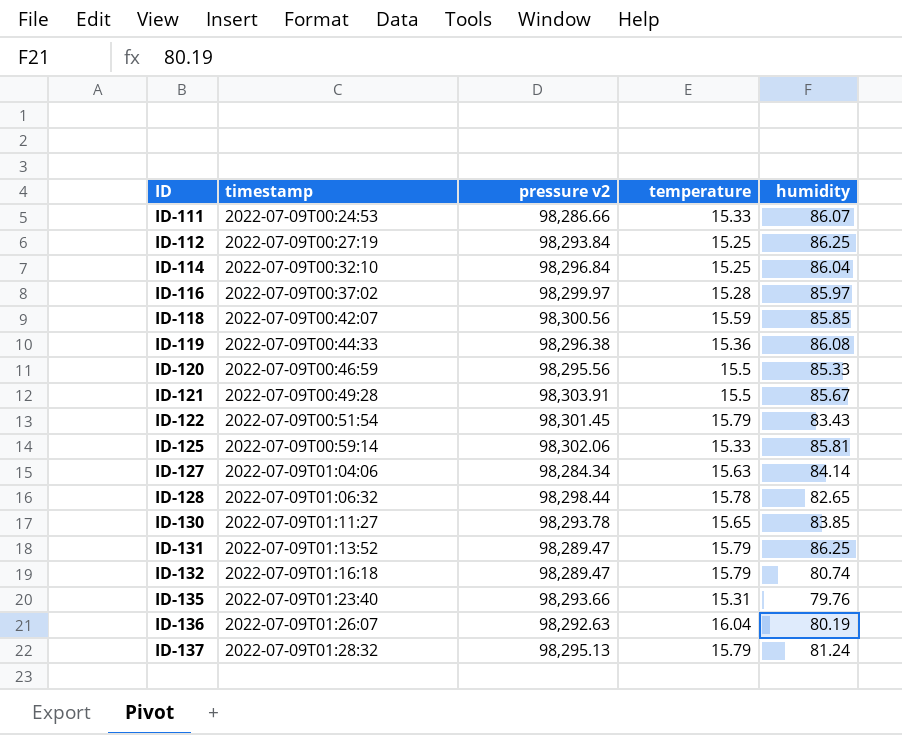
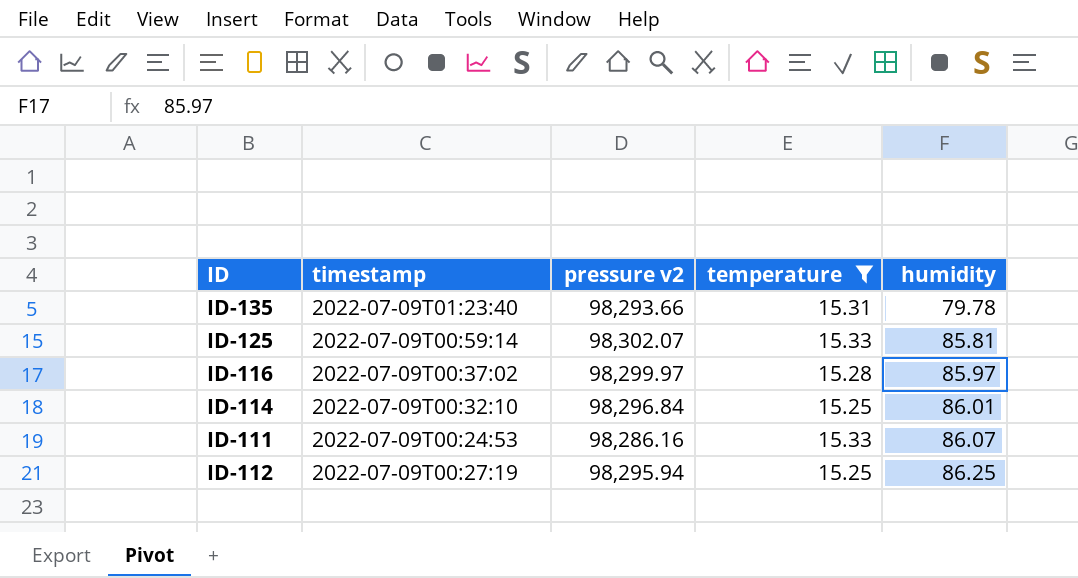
filter: none -> temperature <= 15.33
row order: ID ascending -> humidity ascending
ID-135 | humidity: 79.76 -> 79.78
ID-125 | pressure v2: 98,302.06 -> 98,302.07
ID-114 | humidity: 86.04 -> 86.01
ID-111 | pressure v2: 98,286.66 -> 98,286.16
ID-112 | pressure v2: 98,293.84 -> 98,295.94

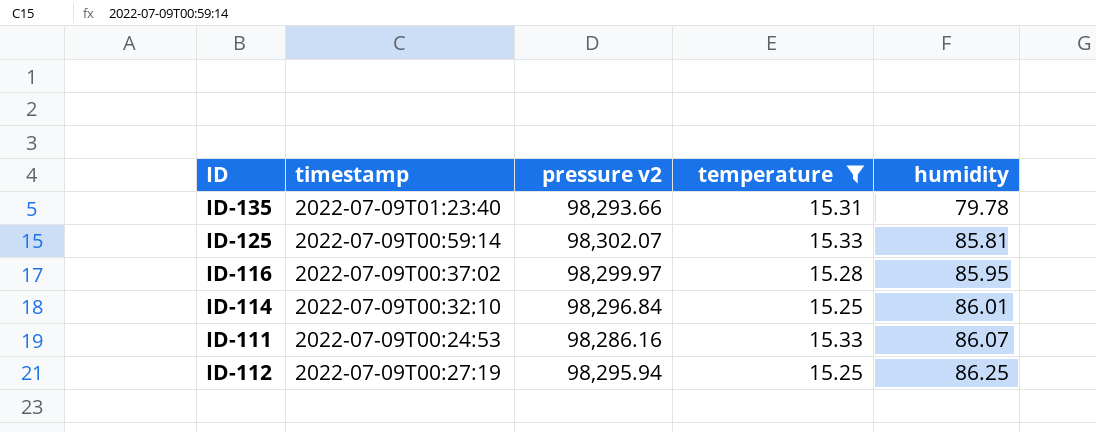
ID-116 | humidity: 85.97 -> 85.95

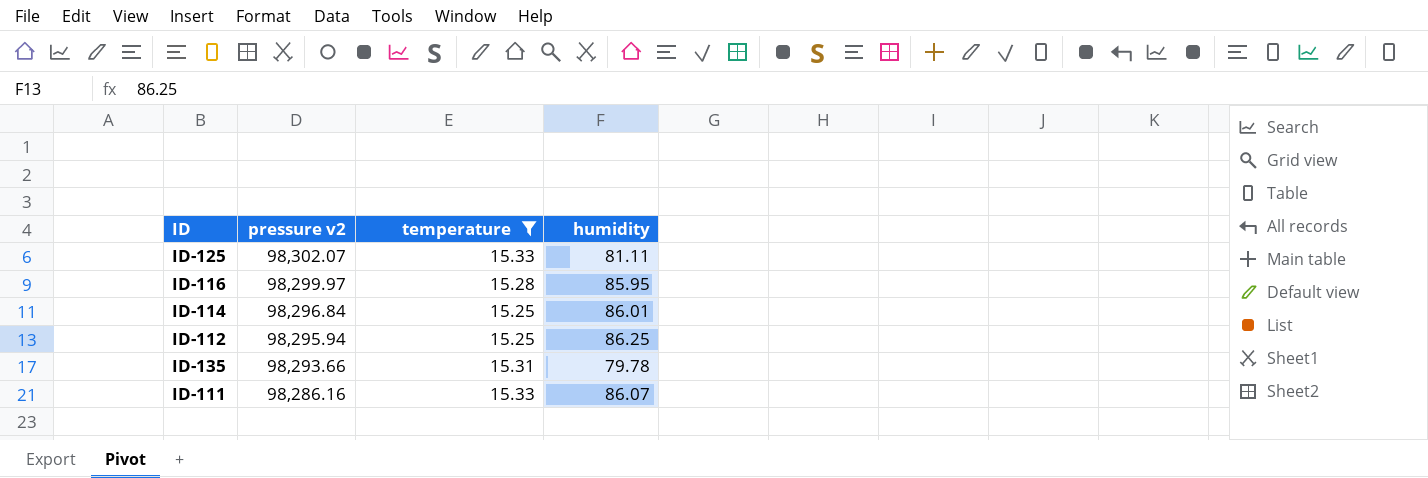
row order: humidity ascending -> pressure v2 descending
column timestamp | position: 2 -> none
ID-125 | humidity: 85.81 -> 81.11

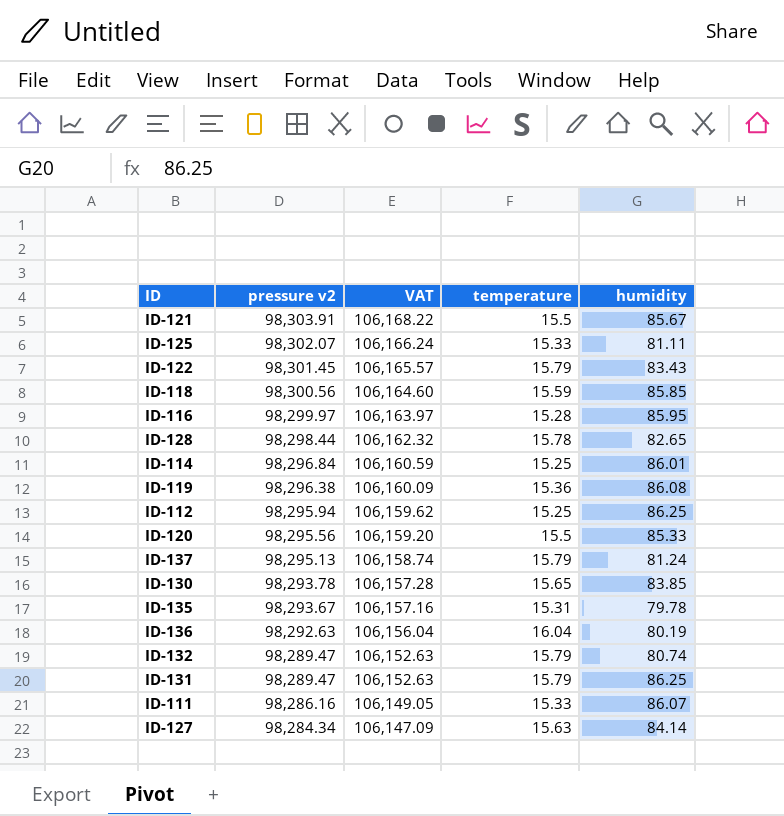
filter: temperature <= 15.33 -> none
column VAT | formula: none -> [pressure v2] * 1.08
ID-135 | pressure v2: 98,293.66 -> 98,293.67

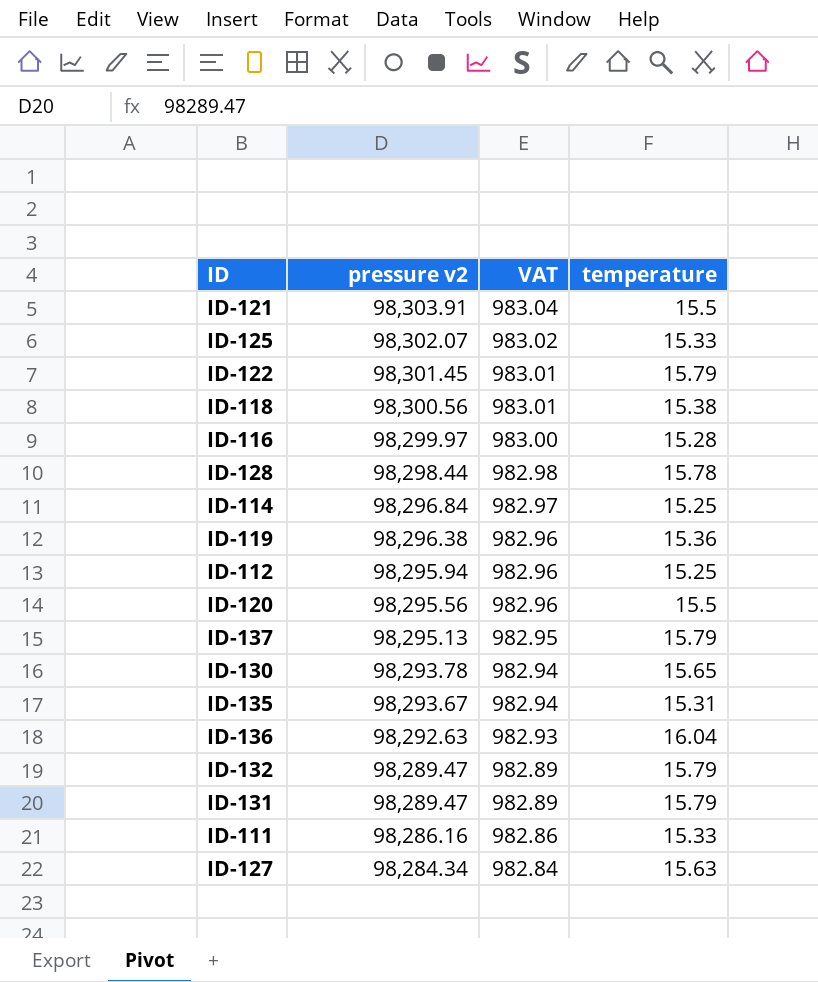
column humidity | position: 5 -> none
column VAT | formula: [pressure v2] * 1.08 -> [pressure v2] * 0.01
ID-118 | temperature: 15.59 -> 15.38

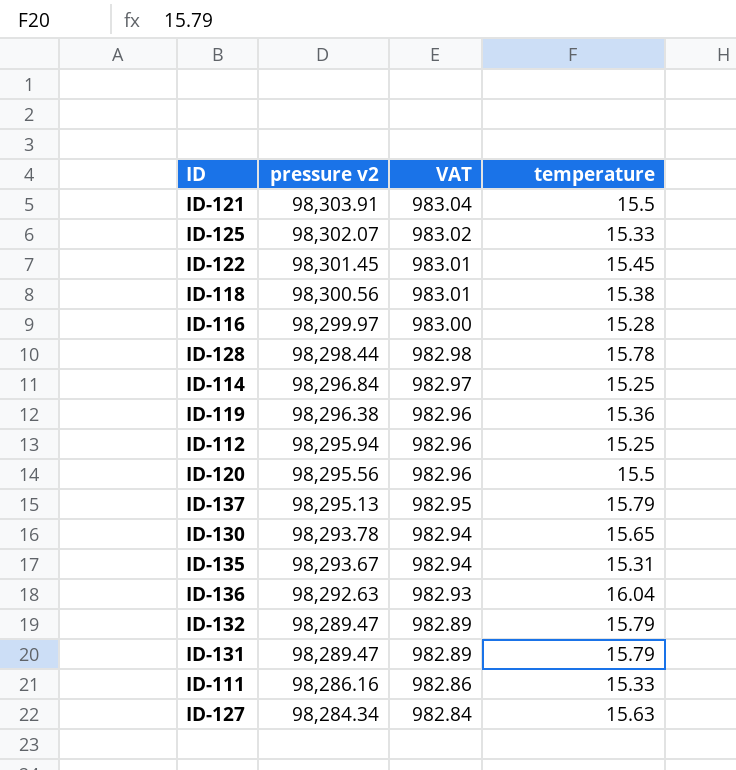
ID-122 | temperature: 15.79 -> 15.45

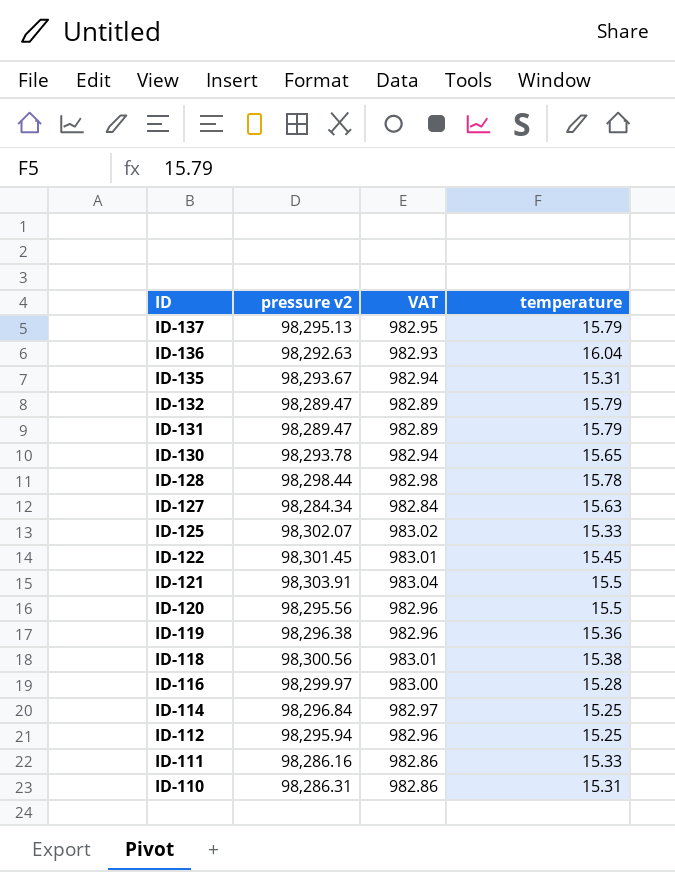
row order: pressure v2 descending -> ID descending
row ID-110: none -> 98,286.31 | 982.86 | 15.31

